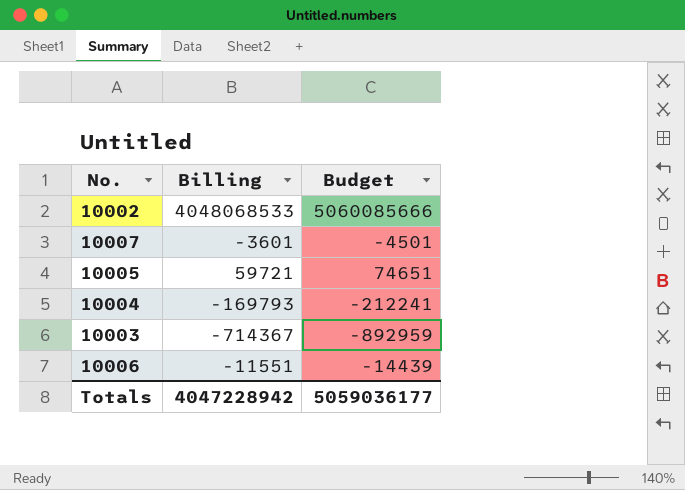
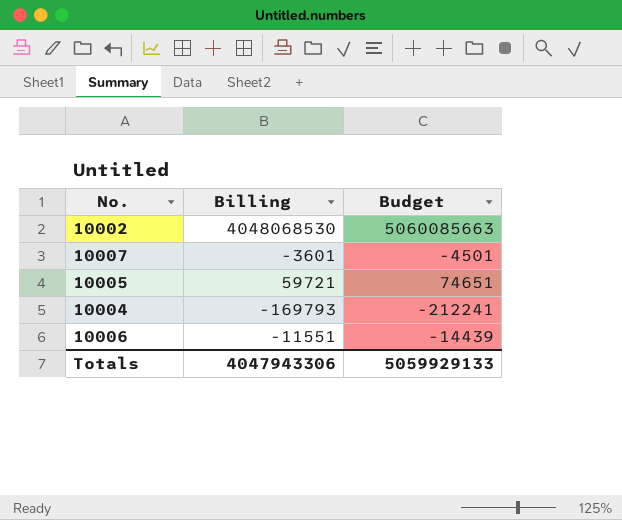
row 10003: -714367 | -892959 -> none
10002 | Billing: 4048068533 -> 4048068530
10002 | Budget: 5060085666 -> 5060085663
Totals | Billing: 4047228942 -> 4047943306
Totals | Budget: 5059036177 -> 5059929133

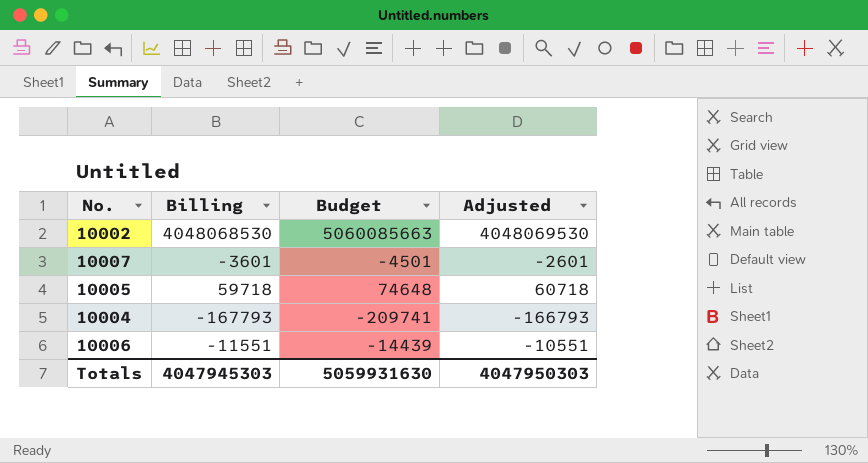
column Adjusted | formula: none -> [Billing] + 1000
10005 | Billing: 59721 -> 59718
10005 | Budget: 74651 -> 74648
10004 | Billing: -169793 -> -167793
10004 | Budget: -212241 -> -209741
Totals | Billing: 4047943306 -> 4047945303
Totals | Budget: 5059929133 -> 5059931630

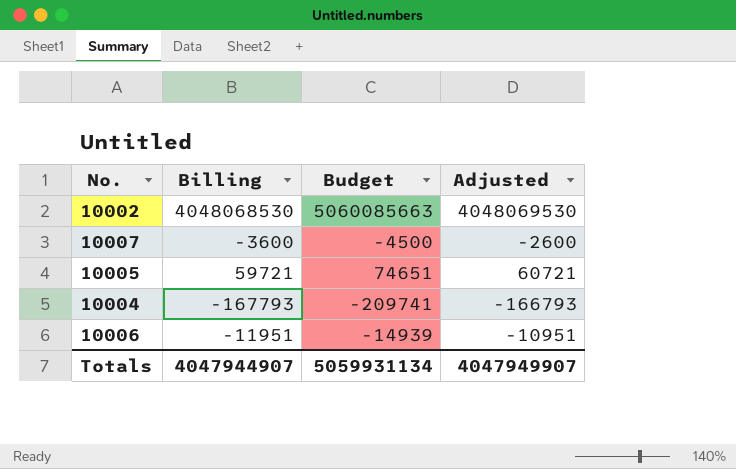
10007 | Billing: -3601 -> -3600
10007 | Budget: -4501 -> -4500
10007 | Adjusted: -2601 -> -2600
10005 | Billing: 59718 -> 59721
10005 | Budget: 74648 -> 74651
10005 | Adjusted: 60718 -> 60721
10006 | Billing: -11551 -> -11951
10006 | Budget: -14439 -> -14939
10006 | Adjusted: -10551 -> -10951
Totals | Billing: 4047945303 -> 4047944907
Totals | Budget: 5059931630 -> 5059931134
Totals | Adjusted: 4047950303 -> 4047949907

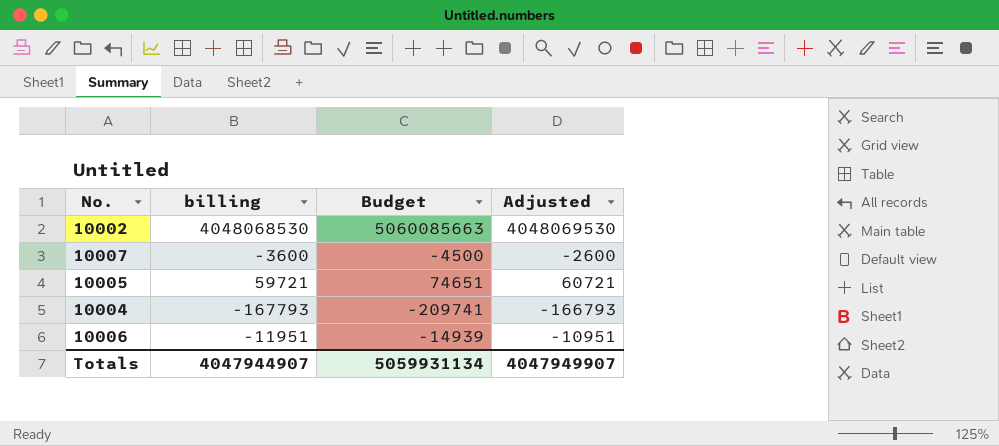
column name: Billing -> billing

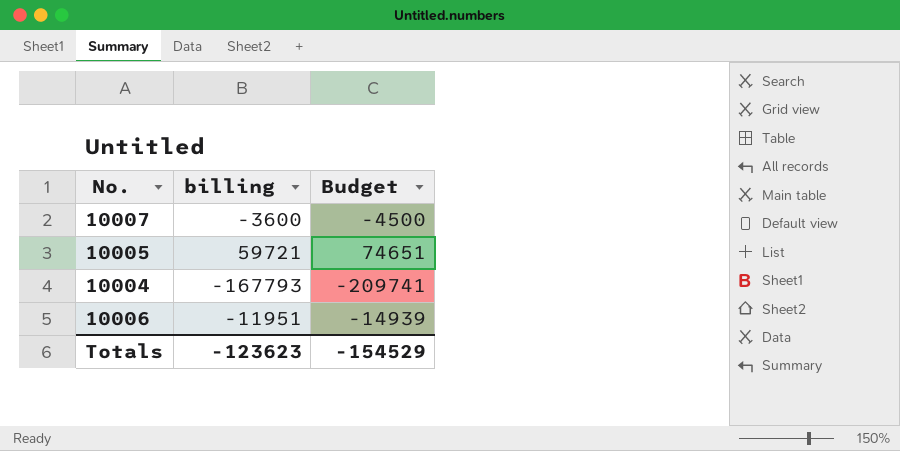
column Adjusted | formula: [billing] + 1000 -> none
row 10002: 4048068530 | 5060085663 | 4048069530 -> none
Totals | billing: 4047944907 -> -123623
Totals | Budget: 5059931134 -> -154529

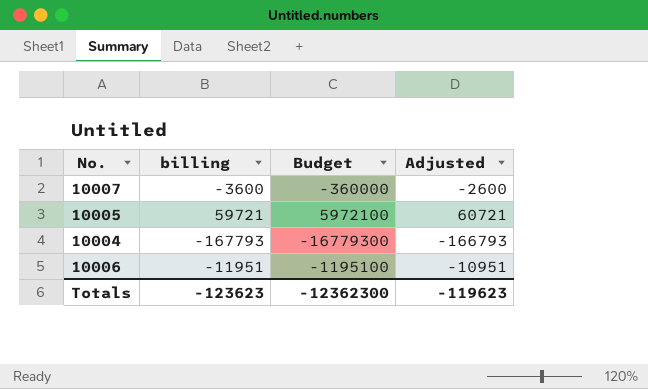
column Budget | formula: [billing] * 1.25 -> [billing] * 100
column Adjusted | formula: none -> [billing] + 1000
Totals | Budget: -154529 -> -12362300

